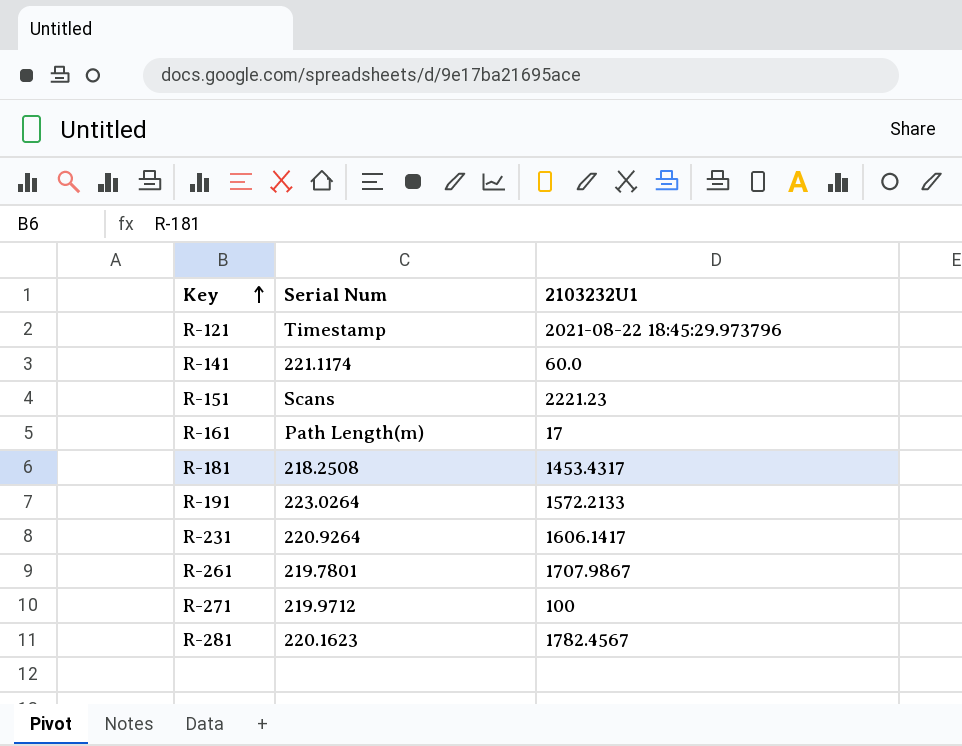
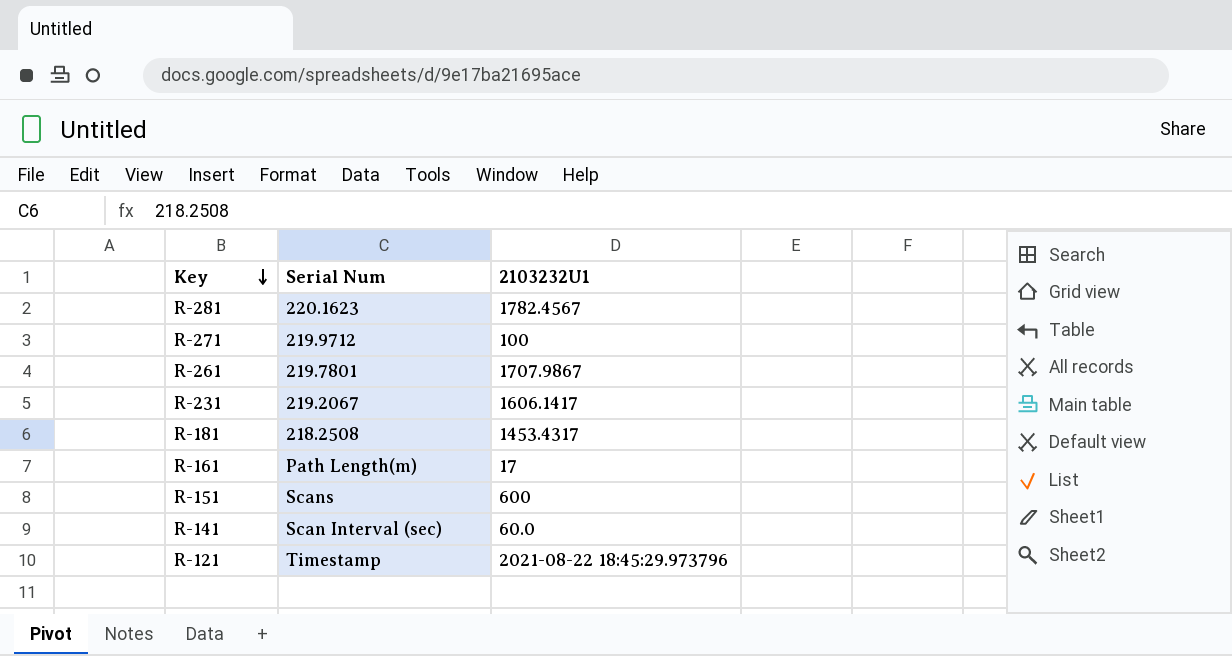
row order: Key ascending -> Key descending
row R-191: 223.0264 | 1572.2133 -> none
R-231 | Serial Num: 220.9264 -> 219.2067
R-151 | 2103232U1: 2221.23 -> 600
R-141 | Serial Num: 221.1174 -> Scan Interval (sec)

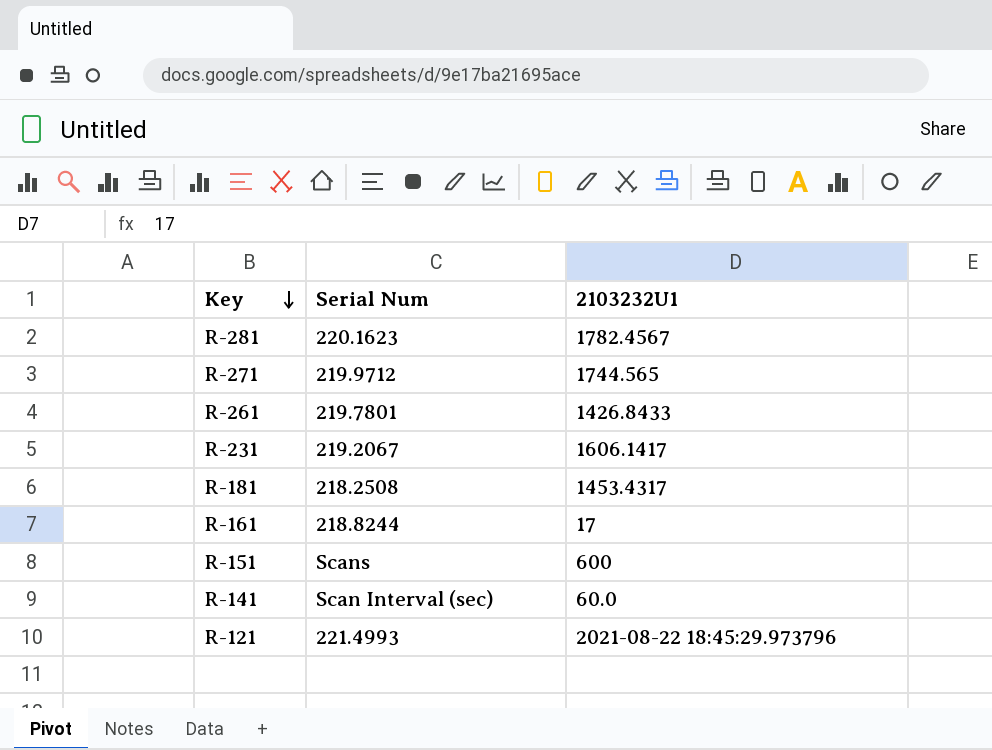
R-271 | 2103232U1: 100 -> 1744.565
R-261 | 2103232U1: 1707.9867 -> 1426.8433
R-161 | Serial Num: Path Length(m) -> 218.8244
R-121 | Serial Num: Timestamp -> 221.4993

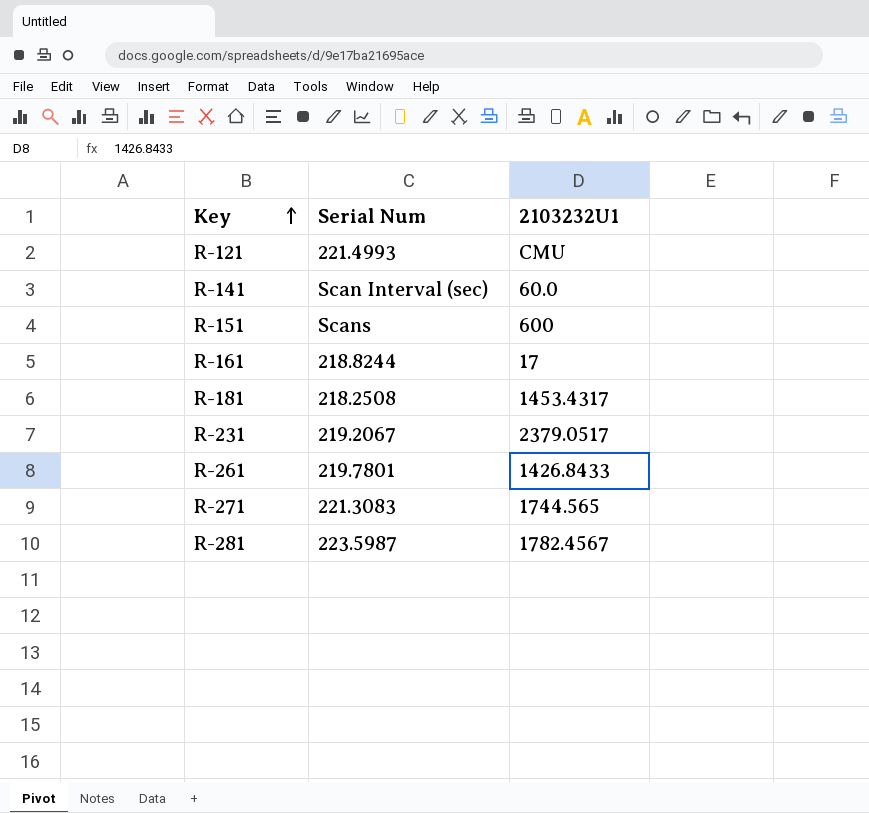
row order: Key descending -> Key ascending
R-121 | 2103232U1: 2021-08-22 18:45:29.973796 -> CMU
R-231 | 2103232U1: 1606.1417 -> 2379.0517
R-271 | Serial Num: 219.9712 -> 221.3083
R-281 | Serial Num: 220.1623 -> 223.5987

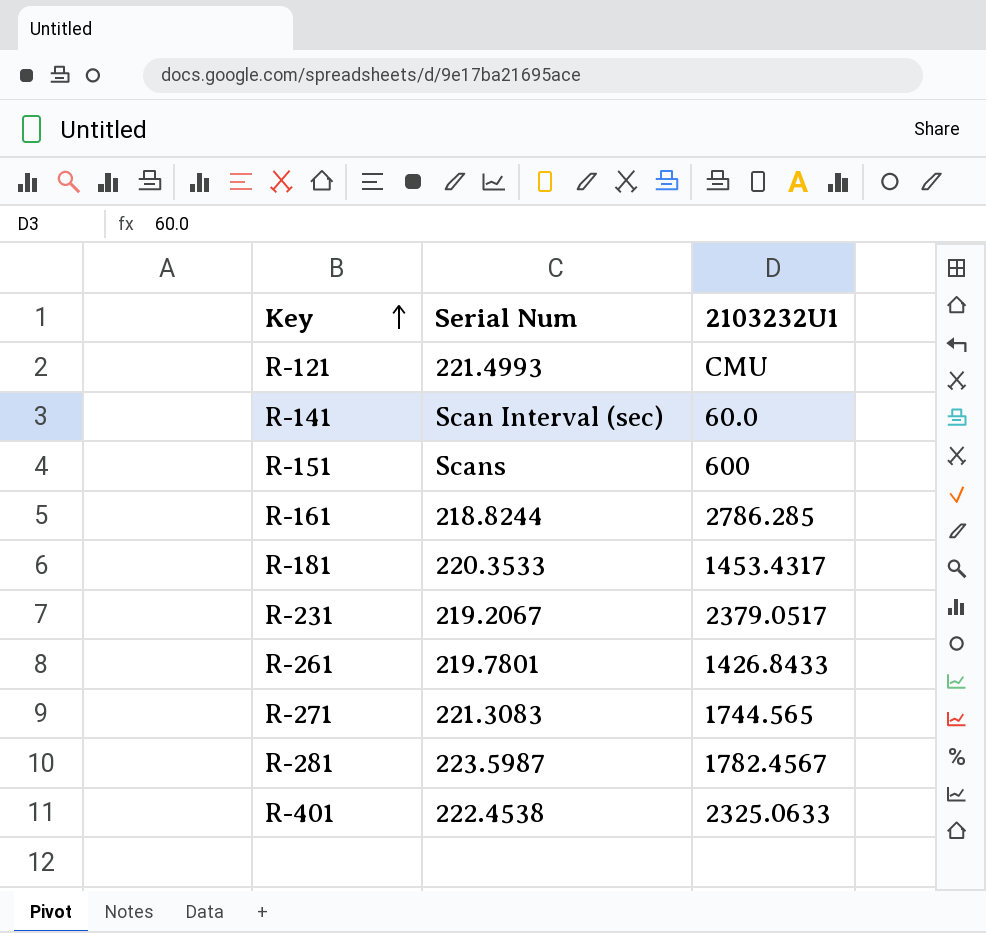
R-161 | 2103232U1: 17 -> 2786.285
R-181 | Serial Num: 218.2508 -> 220.3533
row R-401: none -> 222.4538 | 2325.0633

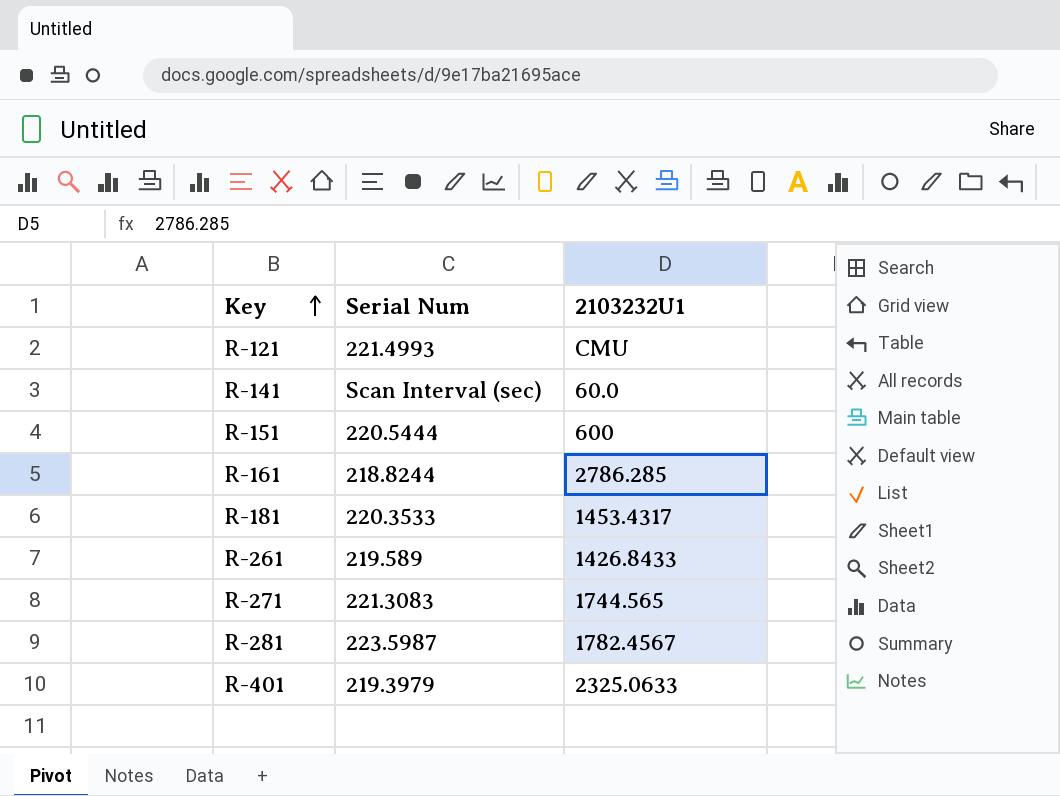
row R-231: 219.2067 | 2379.0517 -> none
R-151 | Serial Num: Scans -> 220.5444
R-261 | Serial Num: 219.7801 -> 219.589
R-401 | Serial Num: 222.4538 -> 219.3979

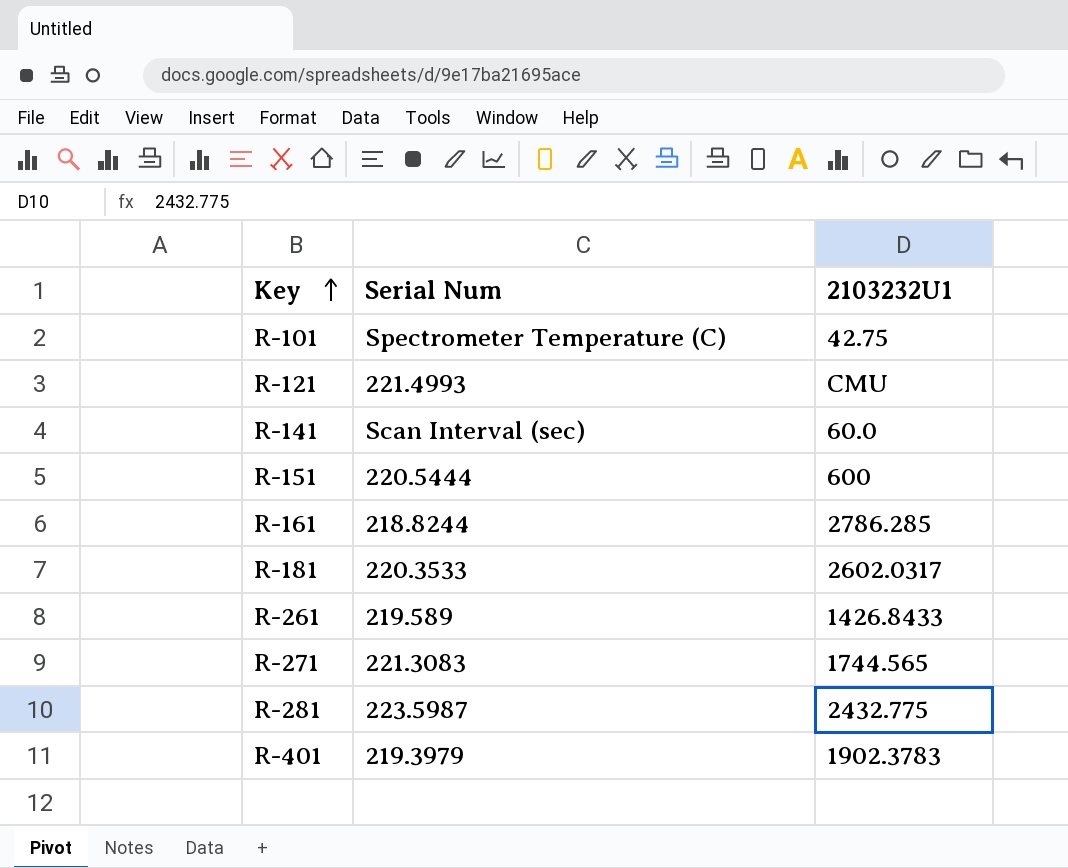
row R-101: none -> Spectrometer Temperature (C) | 42.75
R-181 | 2103232U1: 1453.4317 -> 2602.0317
R-281 | 2103232U1: 1782.4567 -> 2432.775
R-401 | 2103232U1: 2325.0633 -> 1902.3783

